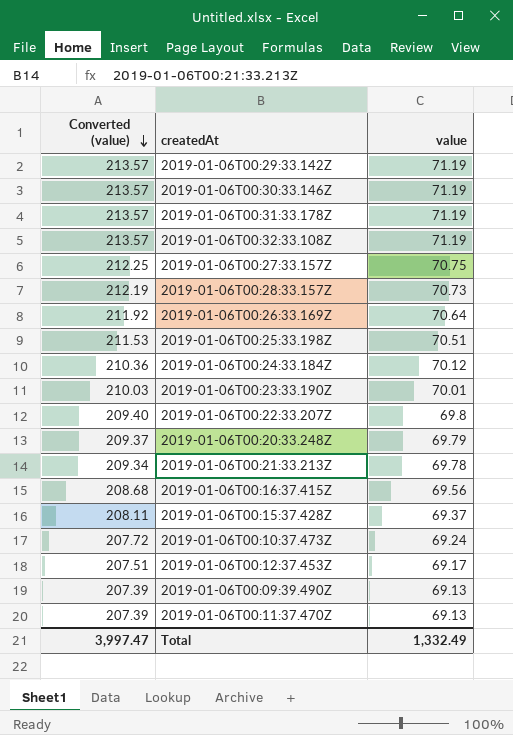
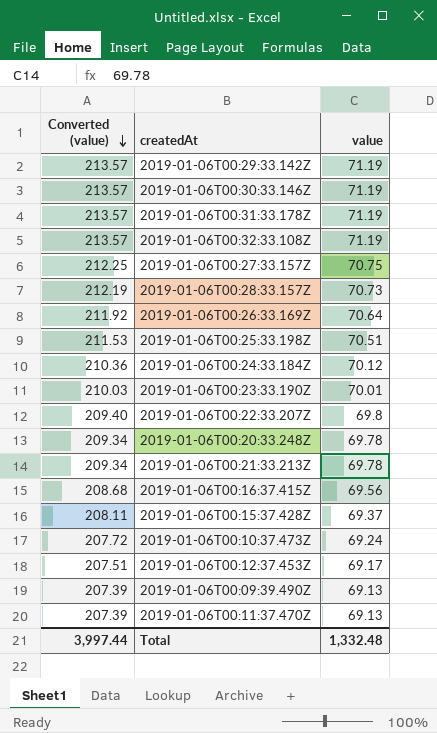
2019-01-06T00:20:33.248Z | Converted (value): 209.37 -> 209.34
2019-01-06T00:20:33.248Z | value: 69.79 -> 69.78
Total | Converted (value): 3,997.47 -> 3,997.44
Total | value: 1,332.49 -> 1,332.48

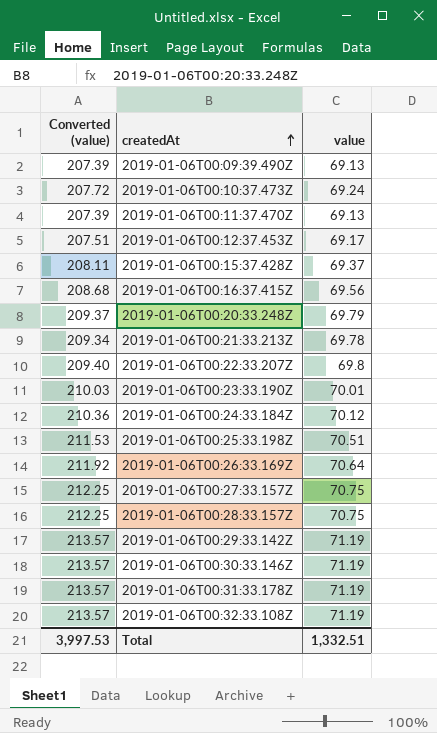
row order: Converted (value) descending -> createdAt ascending
2019-01-06T00:20:33.248Z | Converted (value): 209.34 -> 209.37
2019-01-06T00:20:33.248Z | value: 69.78 -> 69.79
2019-01-06T00:28:33.157Z | Converted (value): 212.19 -> 212.25
2019-01-06T00:28:33.157Z | value: 70.73 -> 70.75
Total | Converted (value): 3,997.44 -> 3,997.53
Total | value: 1,332.48 -> 1,332.51

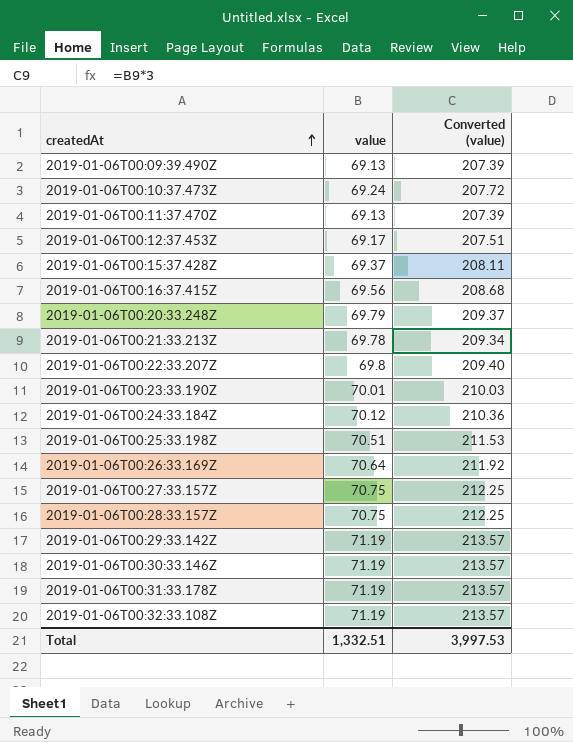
column Converted (value) | position: 1 -> 3

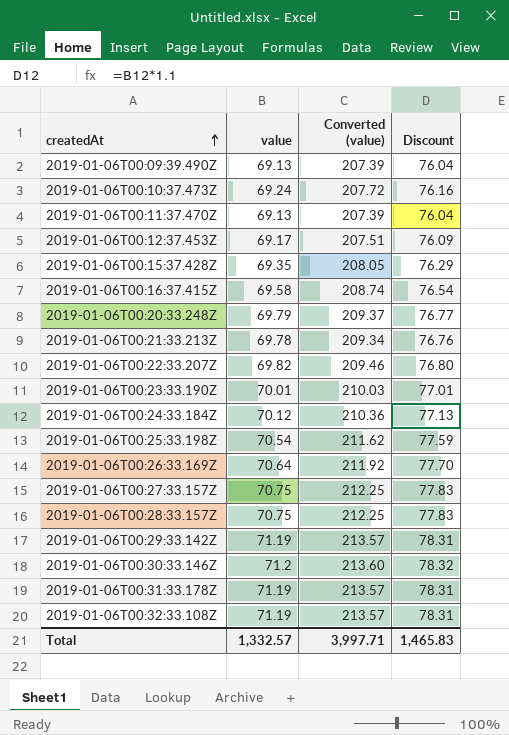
column Discount | formula: none -> [value] * 1.1
2019-01-06T00:15:37.428Z | value: 69.37 -> 69.35
2019-01-06T00:15:37.428Z | Converted (value): 208.11 -> 208.05
2019-01-06T00:16:37.415Z | value: 69.56 -> 69.58
2019-01-06T00:16:37.415Z | Converted (value): 208.68 -> 208.74
2019-01-06T00:22:33.207Z | value: 69.8 -> 69.82
2019-01-06T00:22:33.207Z | Converted (value): 209.40 -> 209.46
2019-01-06T00:25:33.198Z | value: 70.51 -> 70.54
2019-01-06T00:25:33.198Z | Converted (value): 211.53 -> 211.62
2019-01-06T00:30:33.146Z | value: 71.19 -> 71.2
2019-01-06T00:30:33.146Z | Converted (value): 213.57 -> 213.60
Total | value: 1,332.51 -> 1,332.57
Total | Converted (value): 3,997.53 -> 3,997.71

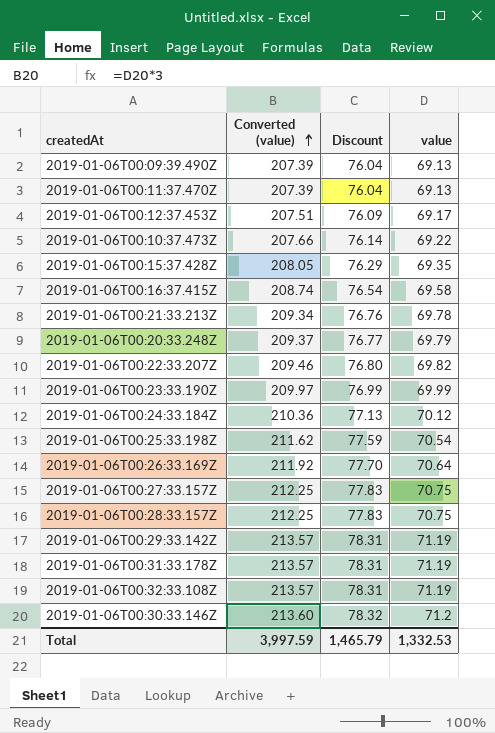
row order: createdAt ascending -> Converted (value) ascending
column value | position: 2 -> 4
2019-01-06T00:10:37.473Z | Converted (value): 207.72 -> 207.66
2019-01-06T00:10:37.473Z | Discount: 76.16 -> 76.14
2019-01-06T00:10:37.473Z | value: 69.24 -> 69.22
2019-01-06T00:23:33.190Z | Converted (value): 210.03 -> 209.97
2019-01-06T00:23:33.190Z | Discount: 77.01 -> 76.99
2019-01-06T00:23:33.190Z | value: 70.01 -> 69.99
Total | Converted (value): 3,997.71 -> 3,997.59
Total | Discount: 1,465.83 -> 1,465.79
Total | value: 1,332.57 -> 1,332.53

